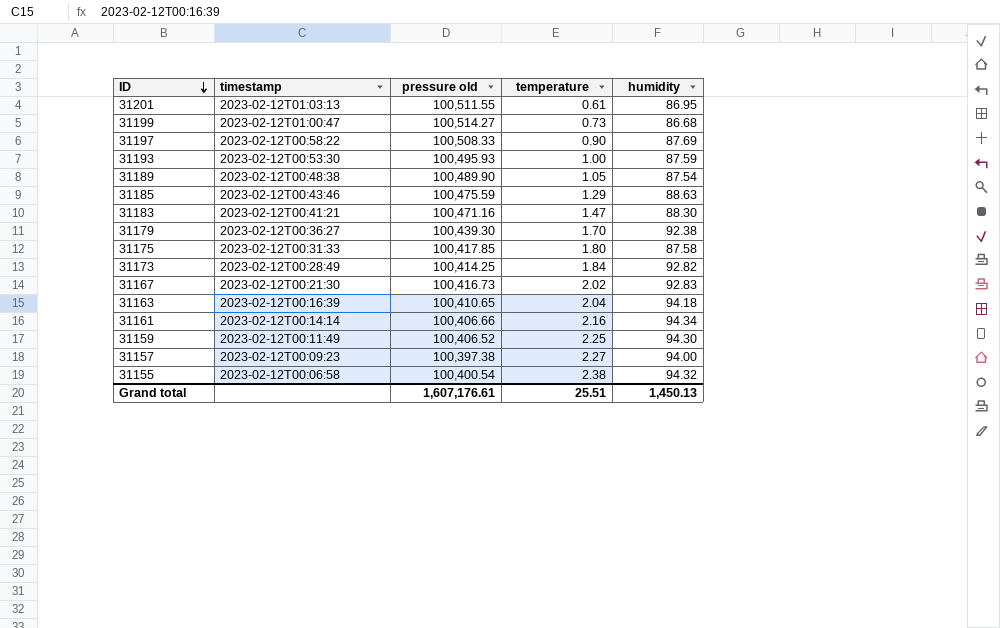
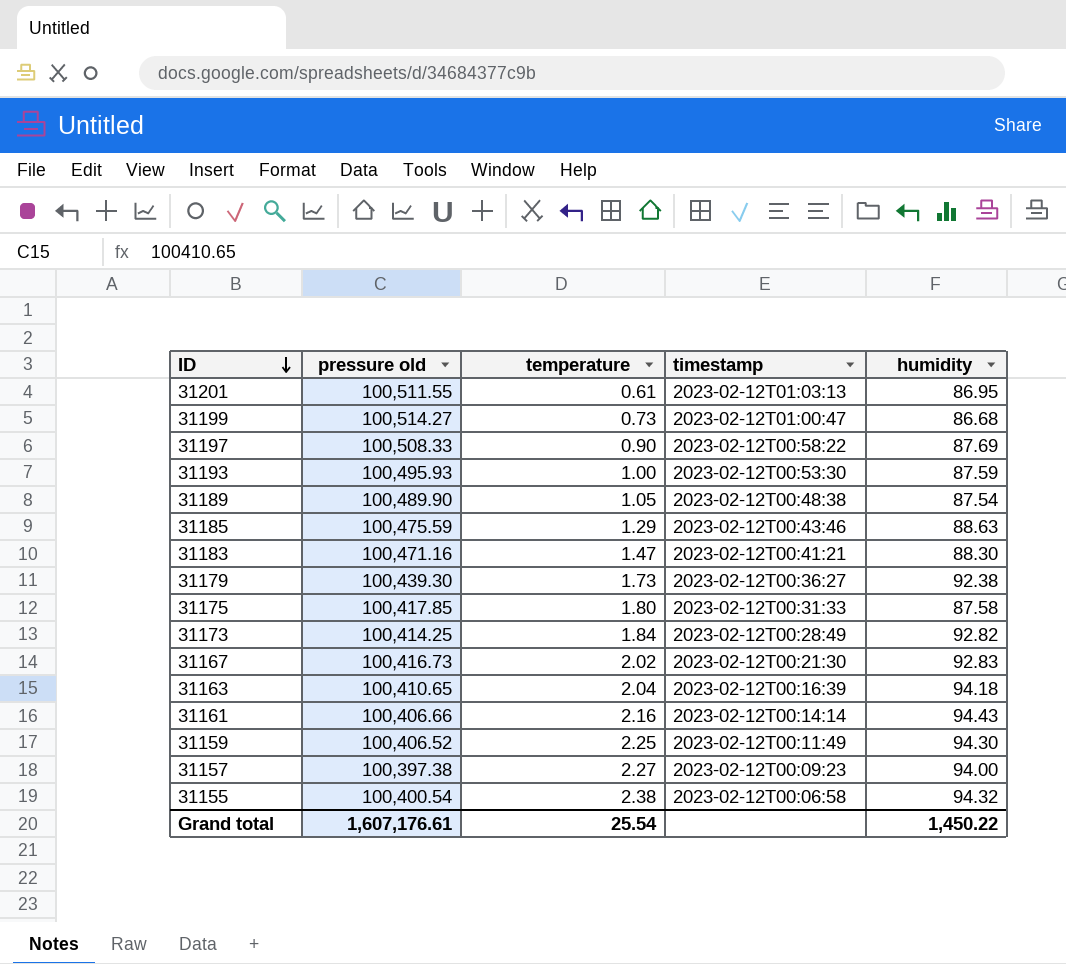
column timestamp | position: 2 -> 4
31179 | temperature: 1.70 -> 1.73
31161 | humidity: 94.34 -> 94.43
Grand total | temperature: 25.51 -> 25.54
Grand total | humidity: 1,450.13 -> 1,450.22

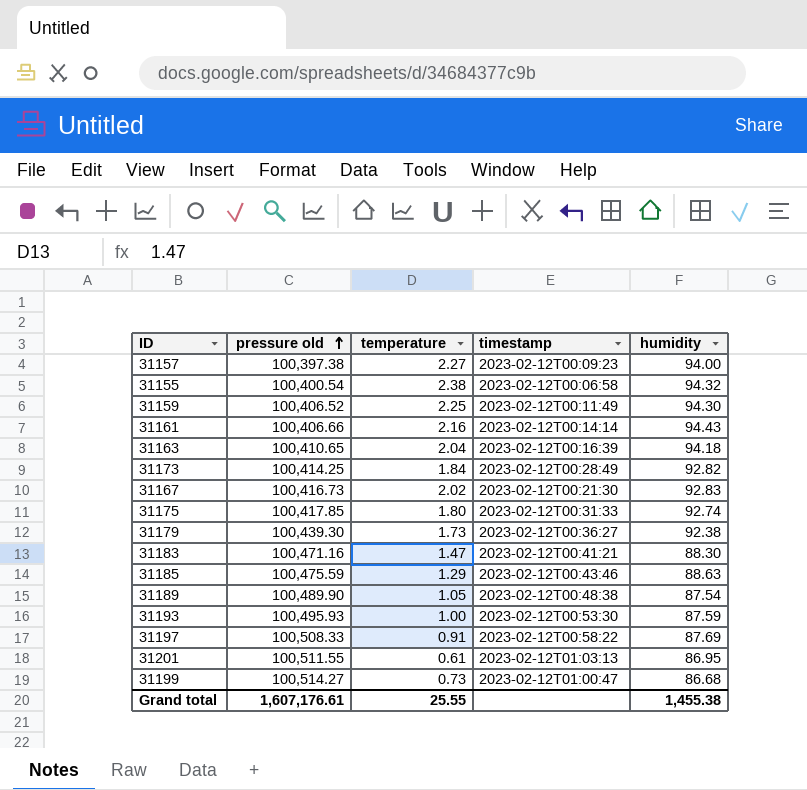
row order: ID descending -> pressure old ascending
31175 | humidity: 87.58 -> 92.74
31197 | temperature: 0.90 -> 0.91
Grand total | temperature: 25.54 -> 25.55
Grand total | humidity: 1,450.22 -> 1,455.38

